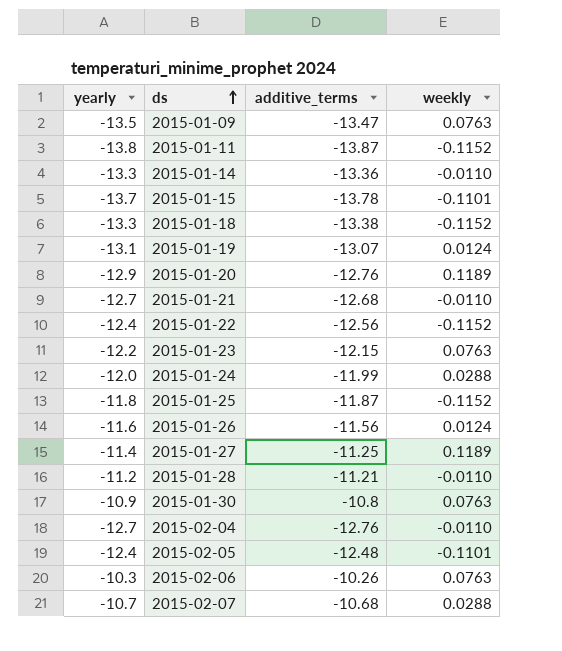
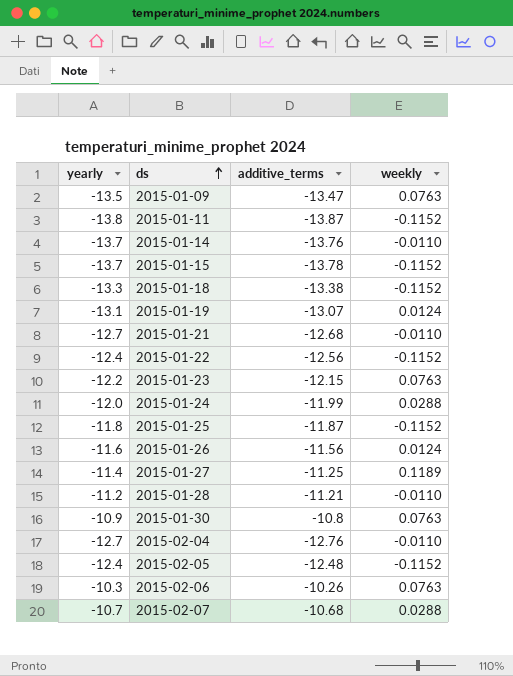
row 2015-01-20: -12.9 | -12.76 | 0.1189 -> none
2015-01-14 | yearly: -13.3 -> -13.7
2015-01-14 | additive_terms: -13.36 -> -13.76
2015-01-15 | weekly: -0.1101 -> -0.1152
2015-02-05 | weekly: -0.1101 -> -0.1152

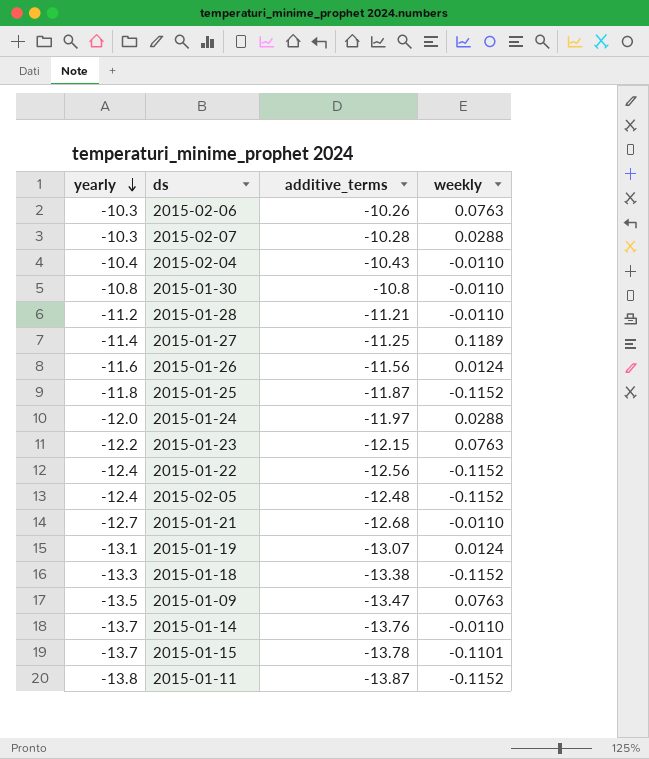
row order: ds ascending -> yearly descending
2015-02-07 | yearly: -10.7 -> -10.3
2015-02-07 | additive_terms: -10.68 -> -10.28
2015-02-04 | yearly: -12.7 -> -10.4
2015-02-04 | additive_terms: -12.76 -> -10.43
2015-01-30 | yearly: -10.9 -> -10.8
2015-01-30 | weekly: 0.0763 -> -0.0110
2015-01-24 | additive_terms: -11.99 -> -11.97
2015-01-15 | weekly: -0.1152 -> -0.1101

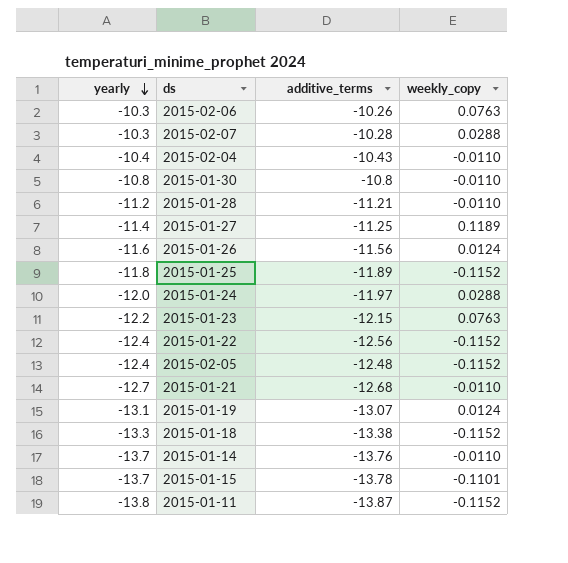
column name: weekly -> weekly_copy
row 2015-01-09: -13.5 | -13.47 | 0.0763 -> none
2015-01-25 | additive_terms: -11.87 -> -11.89

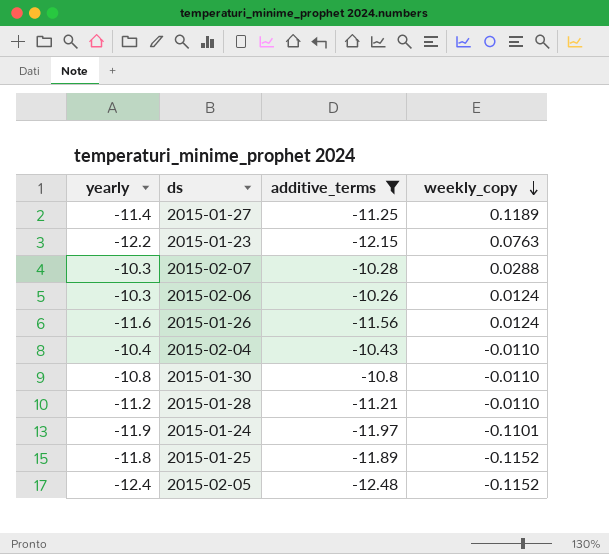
filter: none -> additive_terms >= -12.48
row order: yearly descending -> weekly_copy descending
2015-02-06 | weekly_copy: 0.0763 -> 0.0124
2015-01-24 | yearly: -12.0 -> -11.9
2015-01-24 | weekly_copy: 0.0288 -> -0.1101

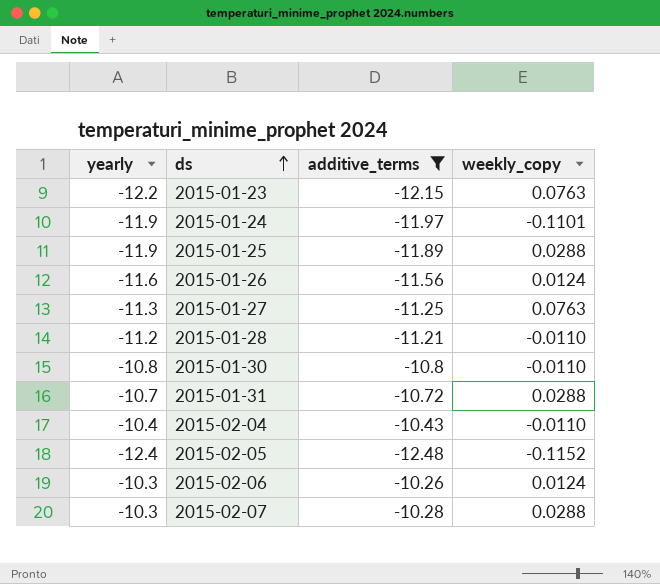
row order: weekly_copy descending -> ds ascending
2015-01-25 | yearly: -11.8 -> -11.9
2015-01-25 | weekly_copy: -0.1152 -> 0.0288
2015-01-27 | yearly: -11.4 -> -11.3
2015-01-27 | weekly_copy: 0.1189 -> 0.0763
row 2015-01-31: none -> -10.7 | -10.72 | 0.0288

